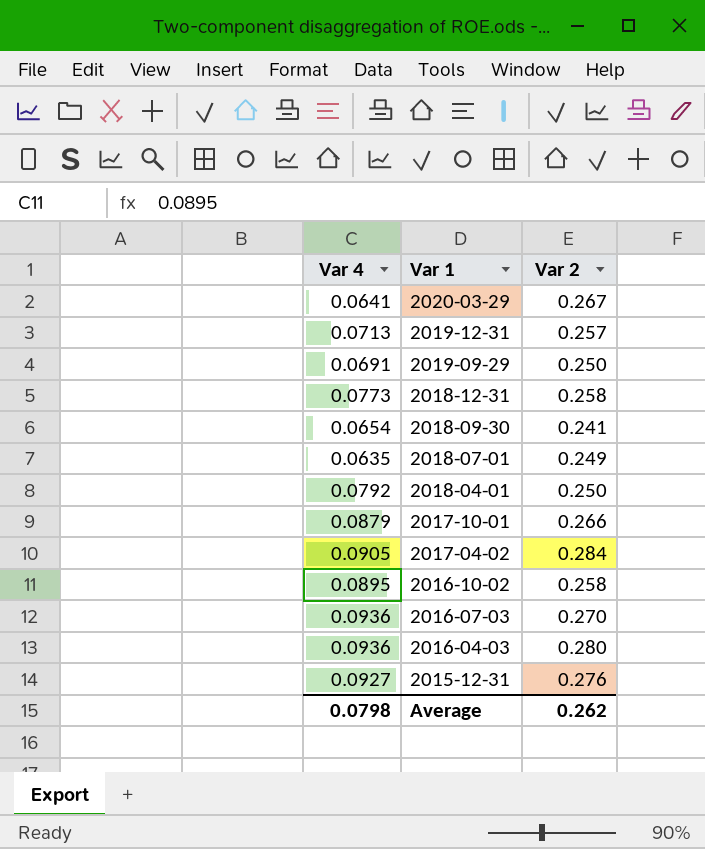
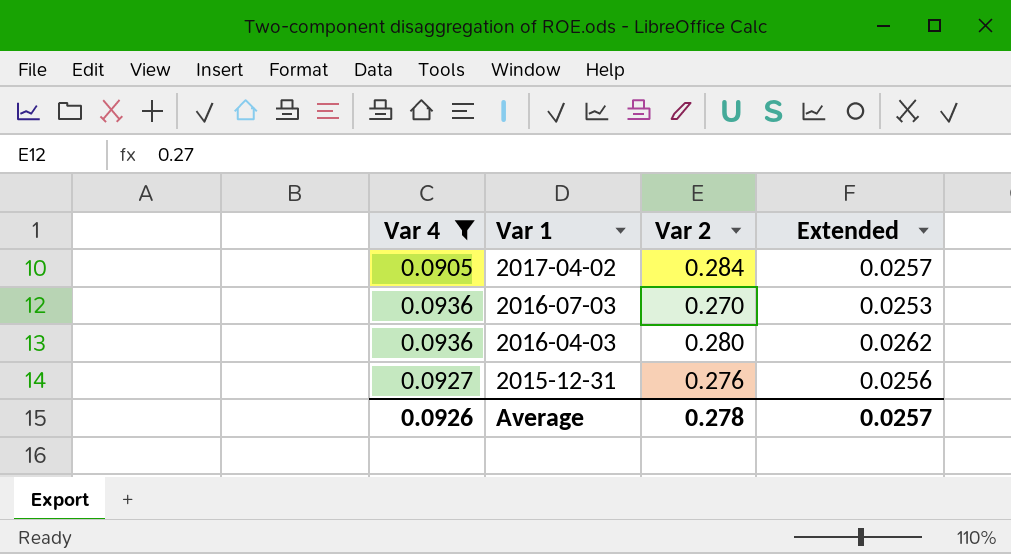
filter: none -> Var 4 >= 0.0905
column Extended | formula: none -> [Var 4] * [Var 2]
Average | Var 4: 0.0798 -> 0.0926
Average | Var 2: 0.262 -> 0.278

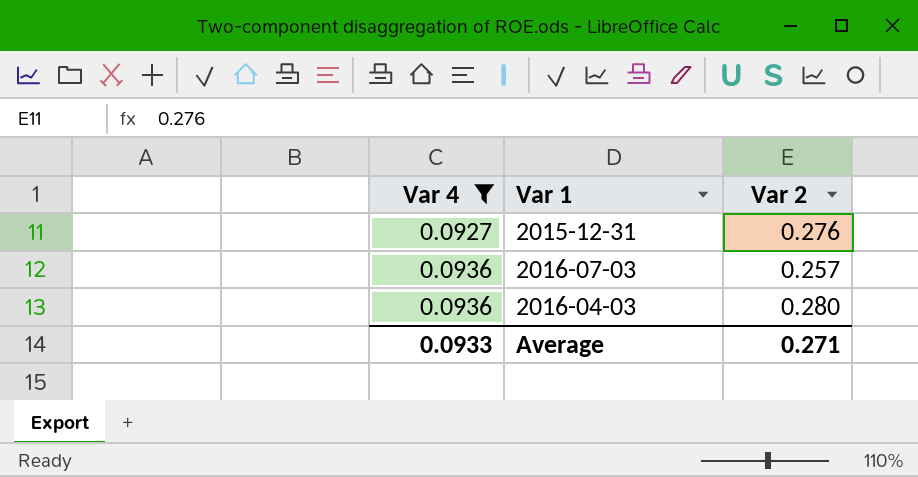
row order: Var 1 descending -> Var 4 ascending
column Extended | formula: [Var 4] * [Var 2] -> none
row 2017-04-02: 0.0905 | 0.284 | 0.0257 -> none
2016-07-03 | Var 2: 0.270 -> 0.257
Average | Var 4: 0.0926 -> 0.0933
Average | Var 2: 0.278 -> 0.271

